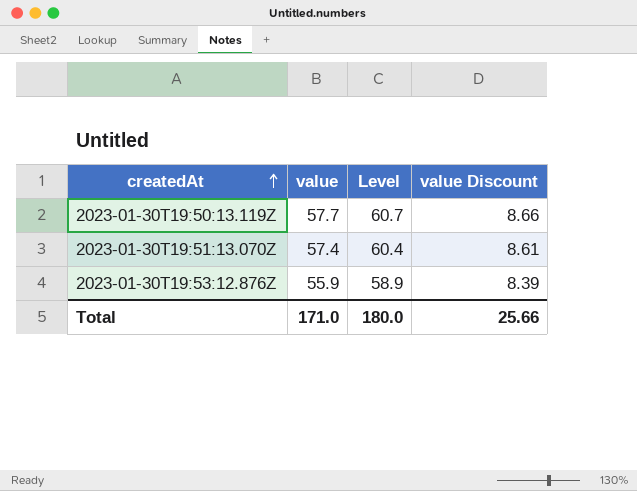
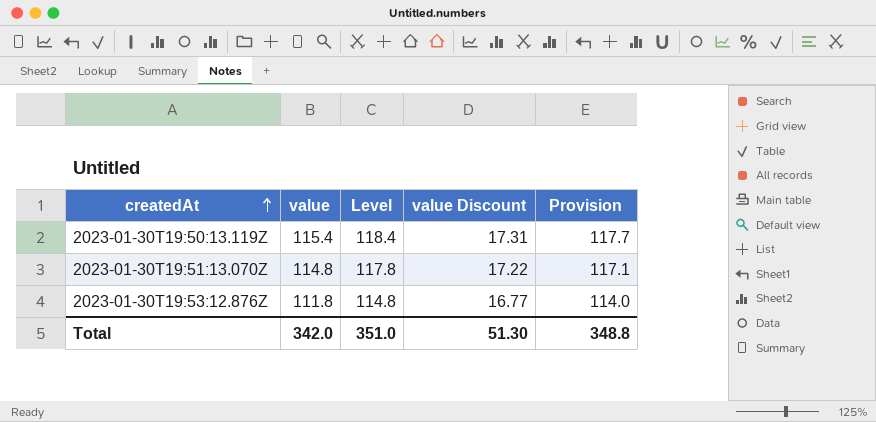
column Provision | formula: none -> [value] * 1.02
2023-01-30T19:50:13.119Z | value: 57.7 -> 115.4
2023-01-30T19:50:13.119Z | Level: 60.7 -> 118.4
2023-01-30T19:50:13.119Z | value Discount: 8.66 -> 17.31
2023-01-30T19:51:13.070Z | value: 57.4 -> 114.8
2023-01-30T19:51:13.070Z | Level: 60.4 -> 117.8
2023-01-30T19:51:13.070Z | value Discount: 8.61 -> 17.22
2023-01-30T19:53:12.876Z | value: 55.9 -> 111.8
2023-01-30T19:53:12.876Z | Level: 58.9 -> 114.8
2023-01-30T19:53:12.876Z | value Discount: 8.39 -> 16.77
Total | value: 171.0 -> 342.0
Total | Level: 180.0 -> 351.0
Total | value Discount: 25.66 -> 51.30

